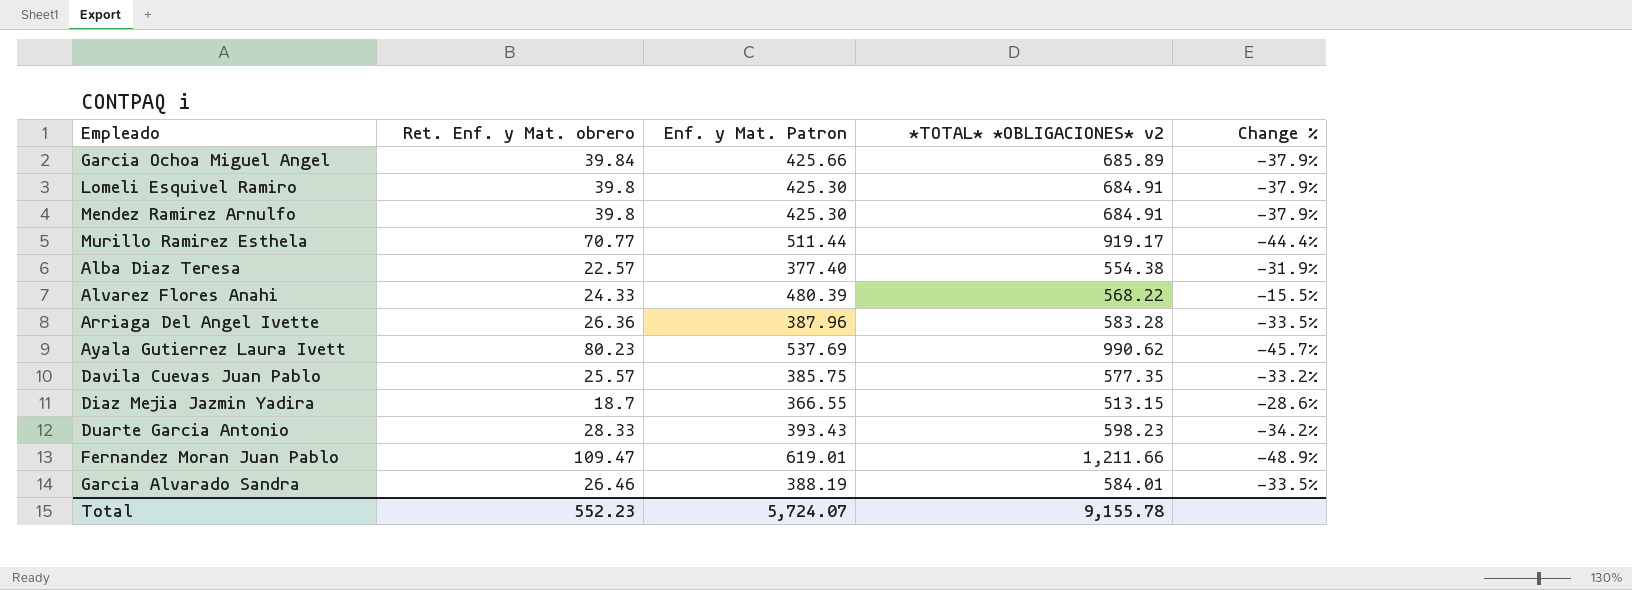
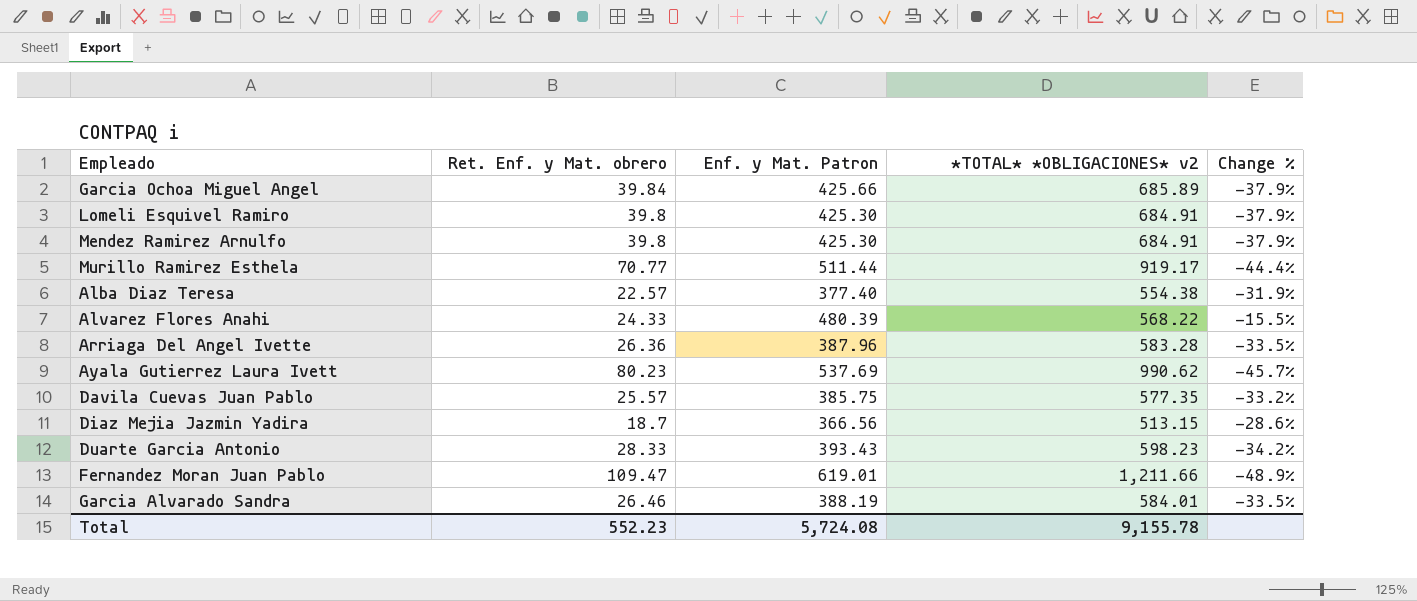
Diaz Mejia Jazmin Yadira | Enf. y Mat. Patron: 366.55 -> 366.56
Total | Enf. y Mat. Patron: 5,724.07 -> 5,724.08

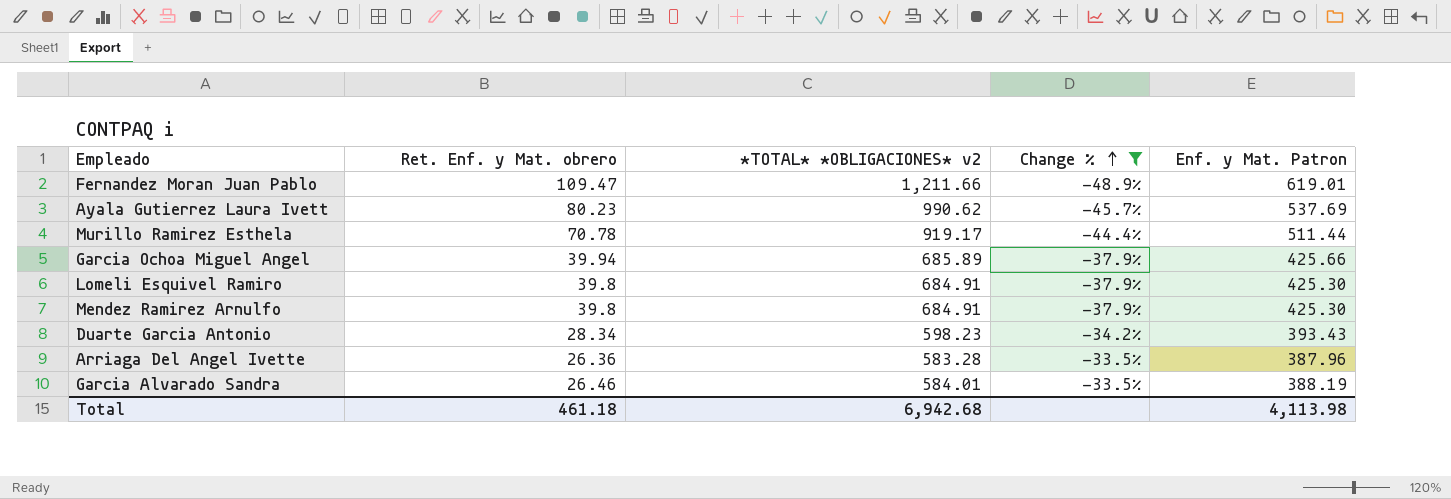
filter: none -> Change % <= -33.5%
row order: none -> Change % ascending
column Enf. y Mat. Patron | position: 3 -> 5
Murillo Ramirez Esthela | Ret. Enf. y Mat. obrero: 70.77 -> 70.78
Garcia Ochoa Miguel Angel | Ret. Enf. y Mat. obrero: 39.84 -> 39.94
Duarte Garcia Antonio | Ret. Enf. y Mat. obrero: 28.33 -> 28.34
Total | Ret. Enf. y Mat. obrero: 552.23 -> 461.18
Total | *TOTAL* *OBLIGACIONES* v2: 9,155.78 -> 6,942.68
Total | Enf. y Mat. Patron: 5,724.08 -> 4,113.98

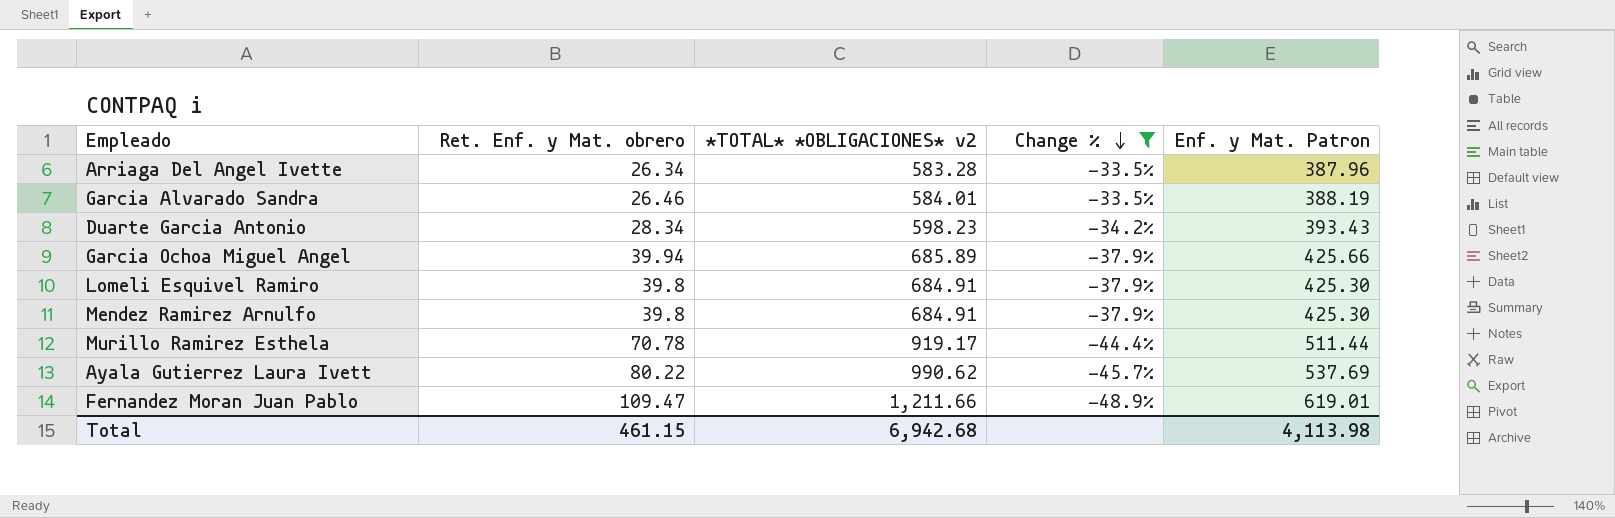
row order: Change % ascending -> Change % descending
Arriaga Del Angel Ivette | Ret. Enf. y Mat. obrero: 26.36 -> 26.34
Ayala Gutierrez Laura Ivett | Ret. Enf. y Mat. obrero: 80.23 -> 80.22
Total | Ret. Enf. y Mat. obrero: 461.18 -> 461.15

